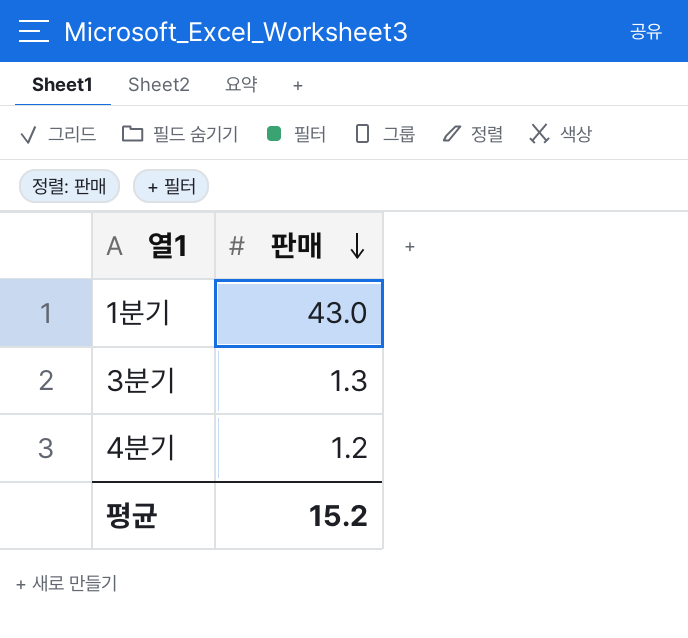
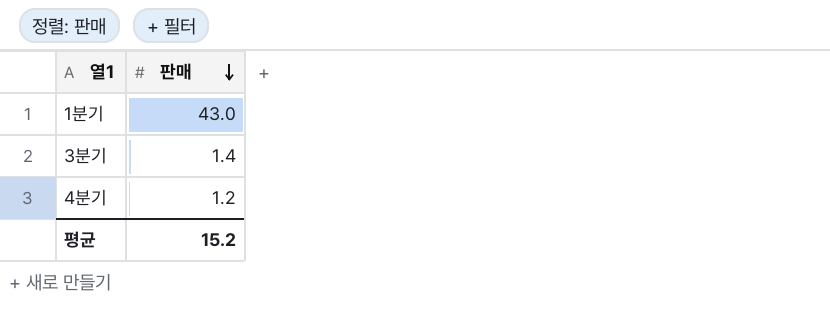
3분기 | 판매: 1.3 -> 1.4

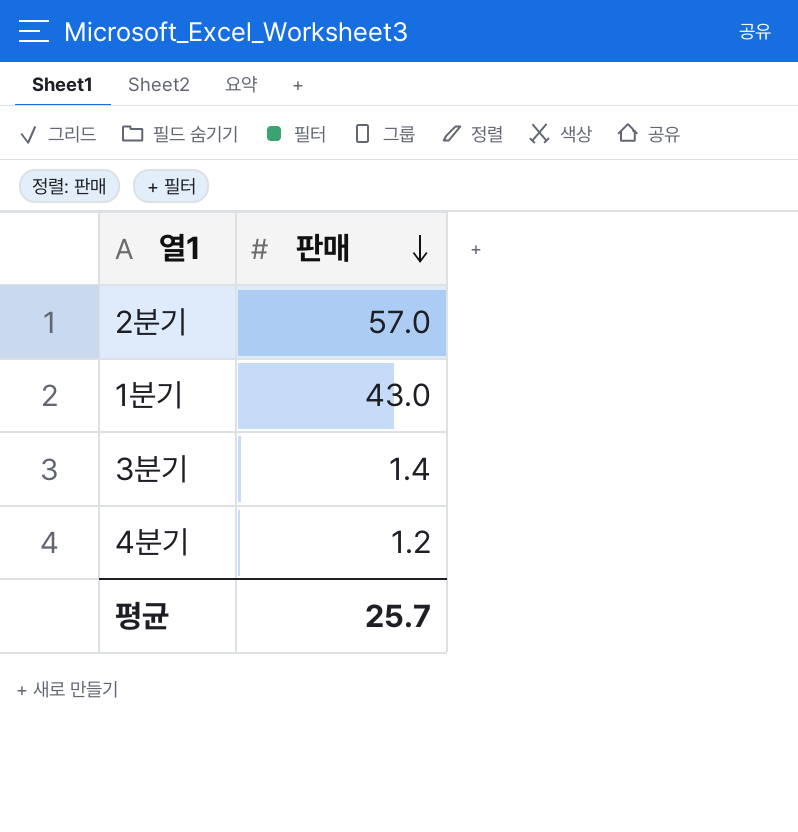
row 2분기: none -> 57.0
평균 | 판매: 15.2 -> 25.7

